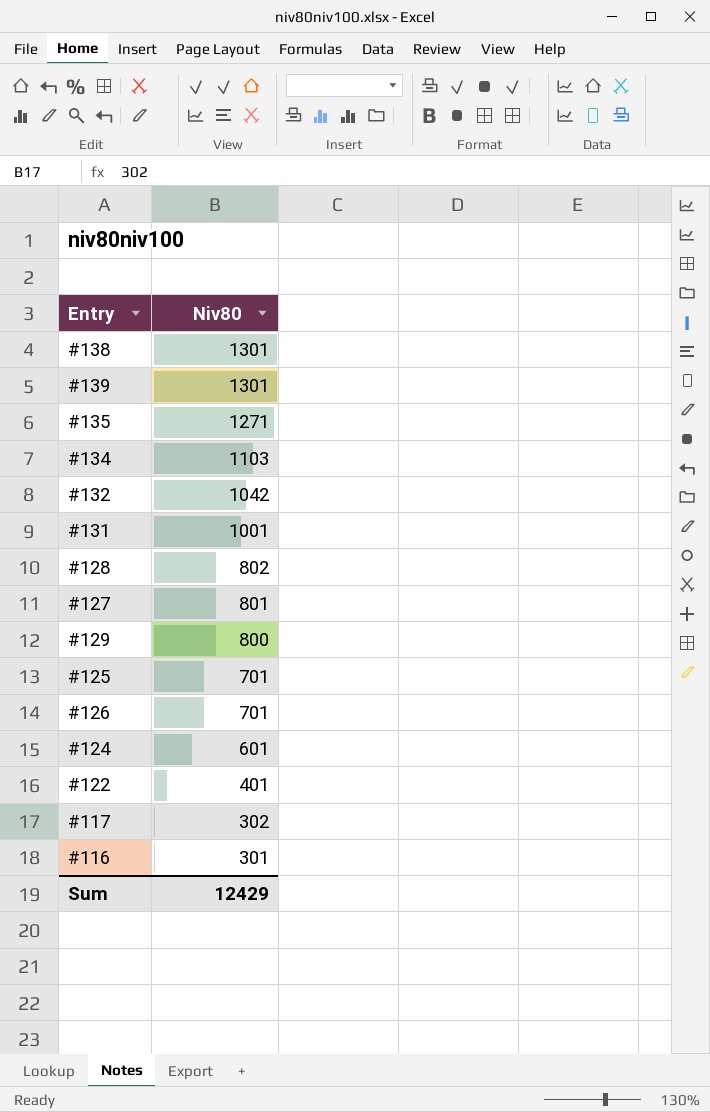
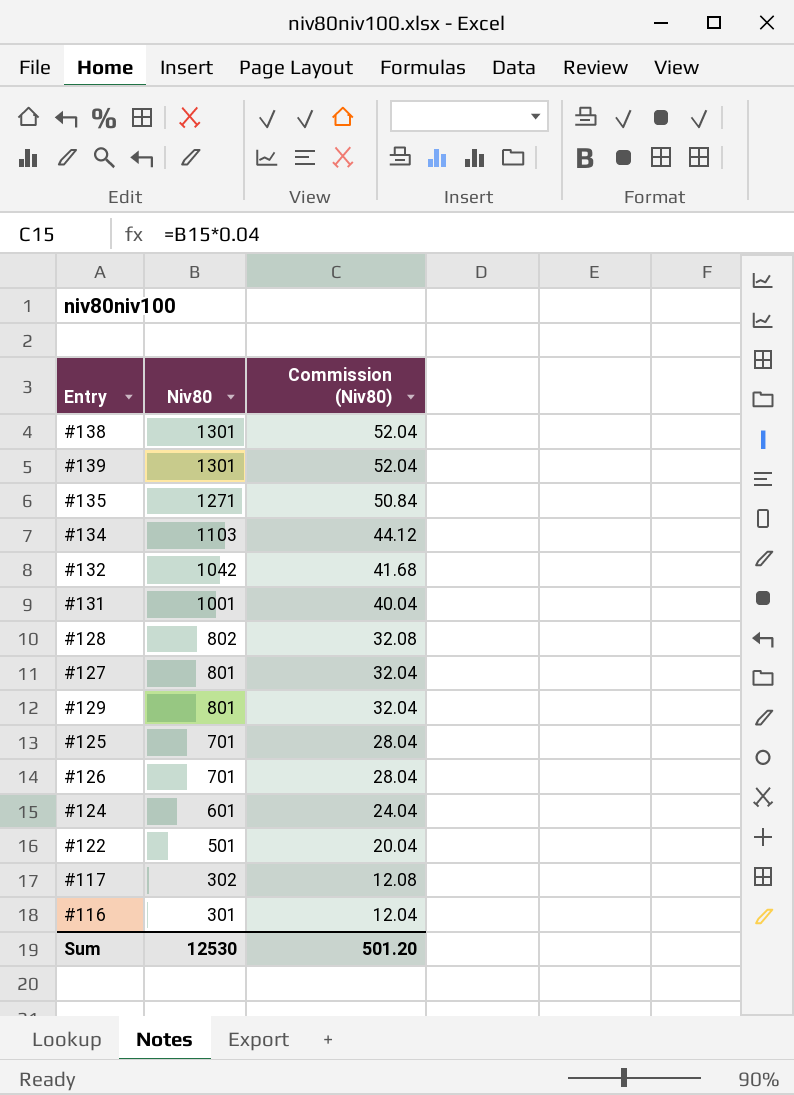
column Commission (Niv80) | formula: none -> [Niv80] * 0.04
#129 | Niv80: 800 -> 801
#122 | Niv80: 401 -> 501
Sum | Niv80: 12429 -> 12530

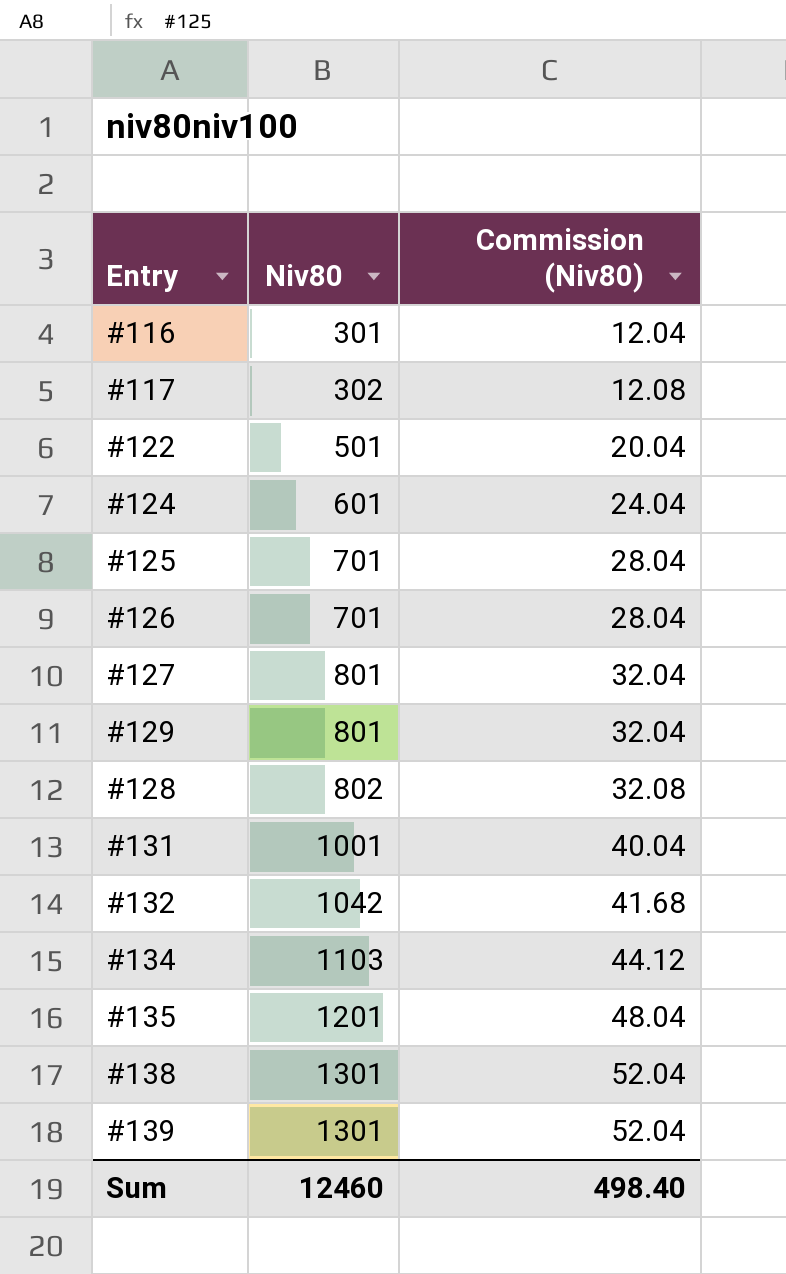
row order: Niv80 descending -> Niv80 ascending
#135 | Niv80: 1271 -> 1201
#135 | Commission (Niv80): 50.84 -> 48.04
Sum | Niv80: 12530 -> 12460
Sum | Commission (Niv80): 501.20 -> 498.40

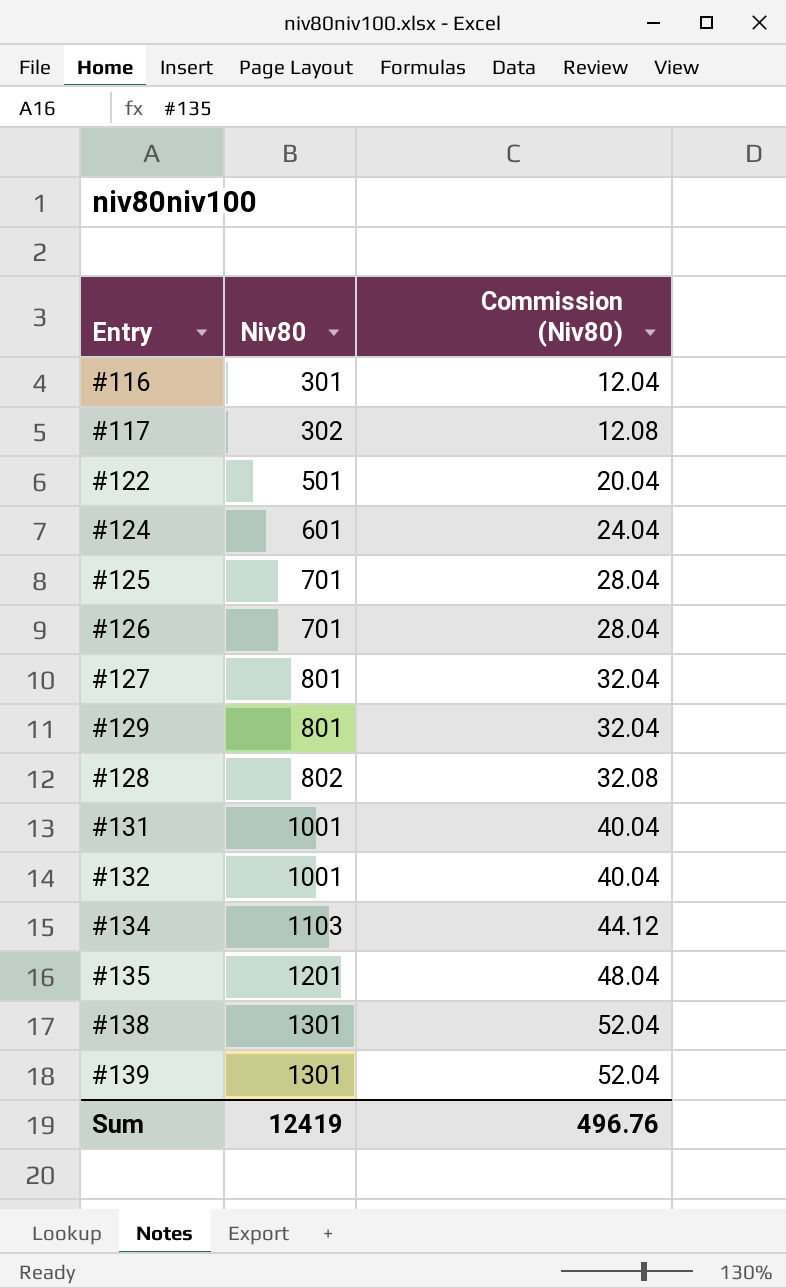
#132 | Niv80: 1042 -> 1001
#132 | Commission (Niv80): 41.68 -> 40.04
Sum | Niv80: 12460 -> 12419
Sum | Commission (Niv80): 498.40 -> 496.76

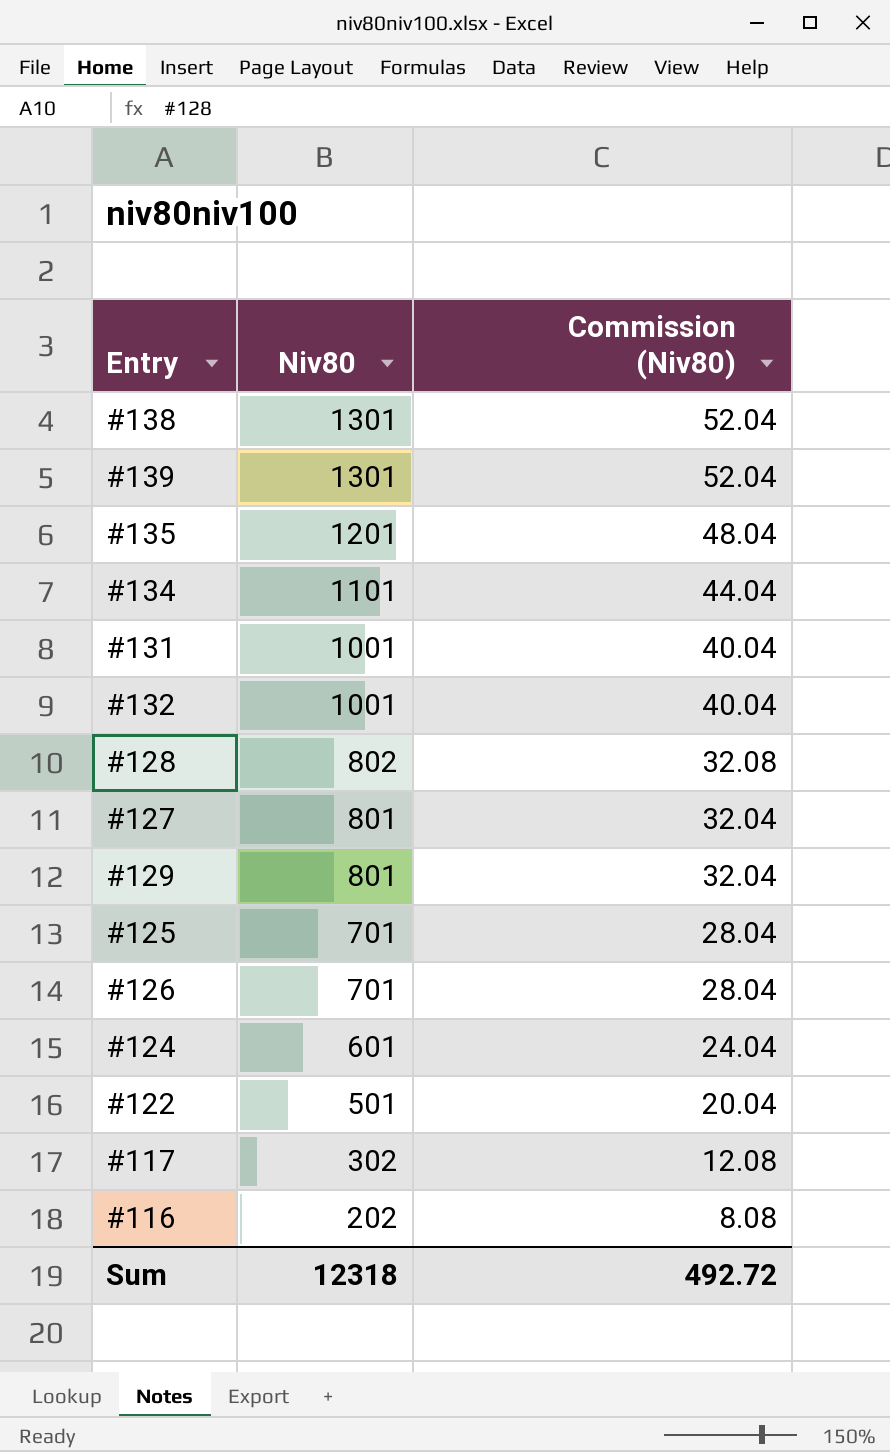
row order: Niv80 ascending -> Niv80 descending
#134 | Niv80: 1103 -> 1101
#134 | Commission (Niv80): 44.12 -> 44.04
#116 | Niv80: 301 -> 202
#116 | Commission (Niv80): 12.04 -> 8.08
Sum | Niv80: 12419 -> 12318
Sum | Commission (Niv80): 496.76 -> 492.72

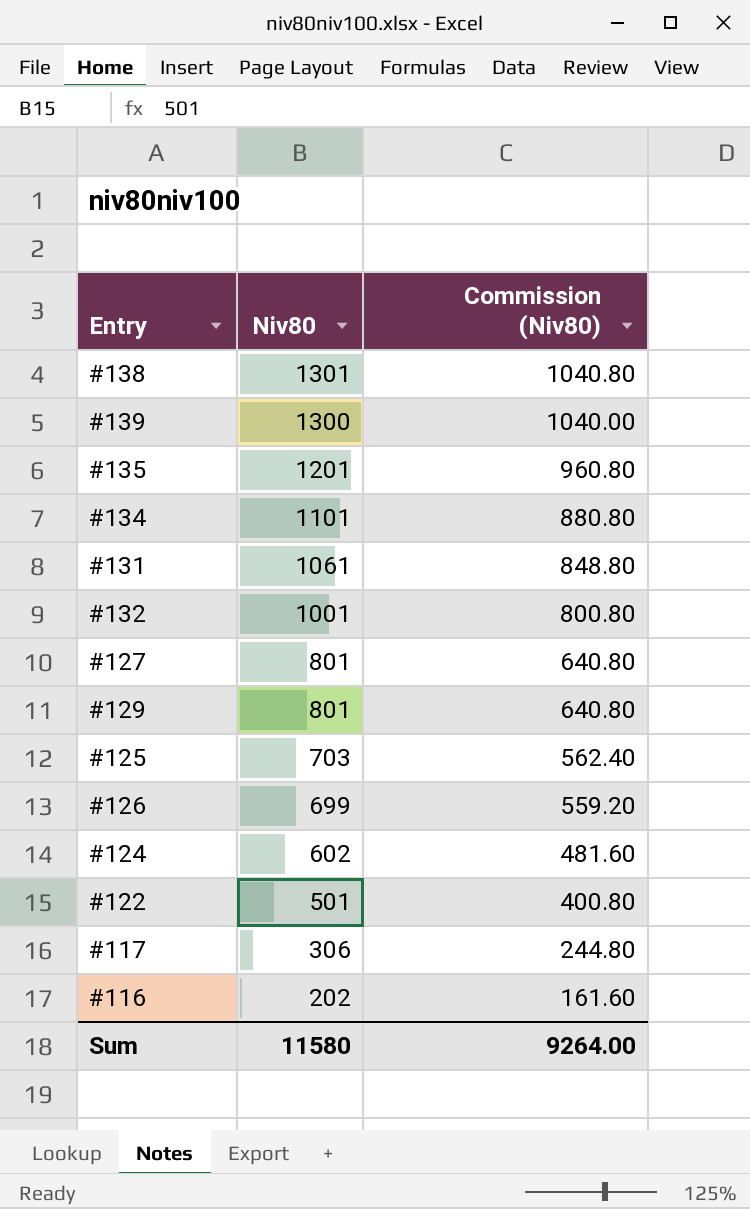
column Commission (Niv80) | formula: [Niv80] * 0.04 -> [Niv80] * 0.8
row #128: 802 | 32.08 -> none
#139 | Niv80: 1301 -> 1300
#131 | Niv80: 1001 -> 1061
#125 | Niv80: 701 -> 703
#126 | Niv80: 701 -> 699
#124 | Niv80: 601 -> 602
#117 | Niv80: 302 -> 306
Sum | Niv80: 12318 -> 11580
Sum | Commission (Niv80): 492.72 -> 9264.00

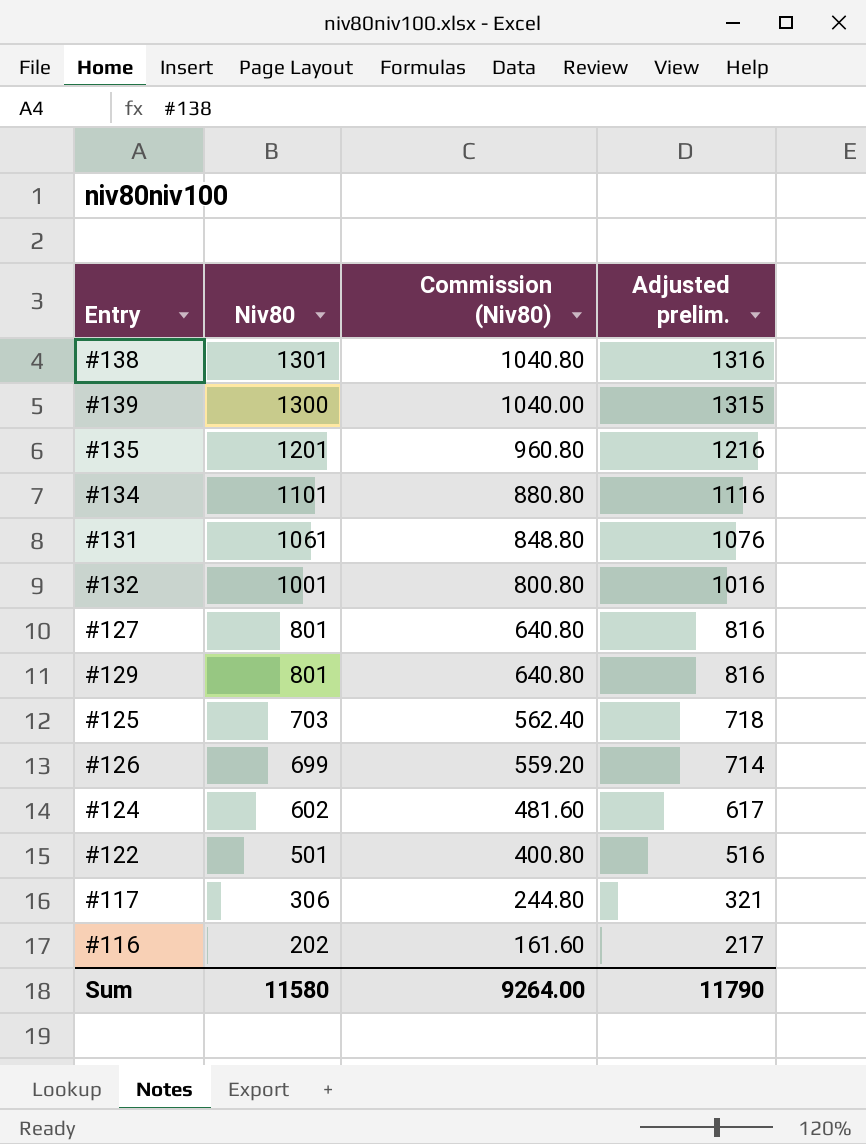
column Adjusted prelim. | formula: none -> [Niv80] + 15

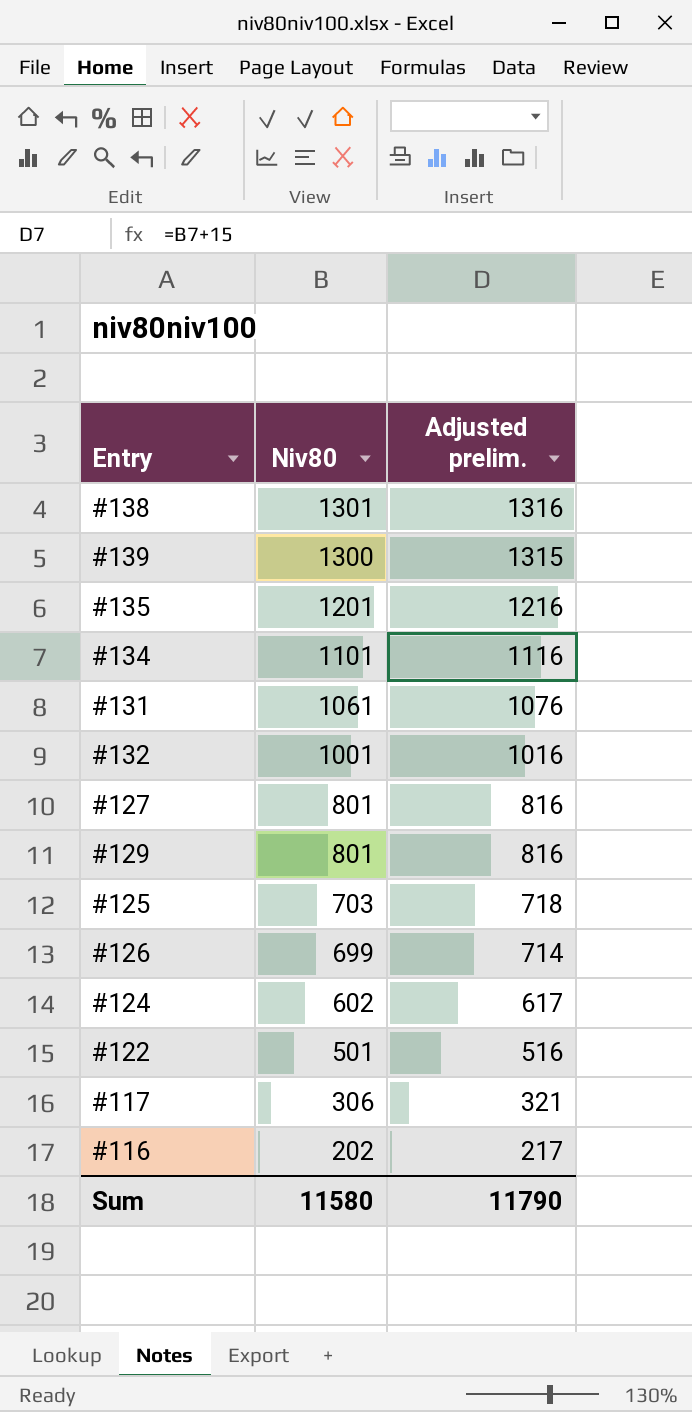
column Commission (Niv80) | formula: [Niv80] * 0.8 -> none

